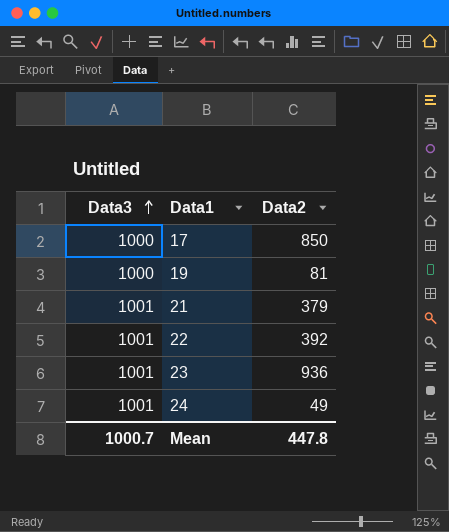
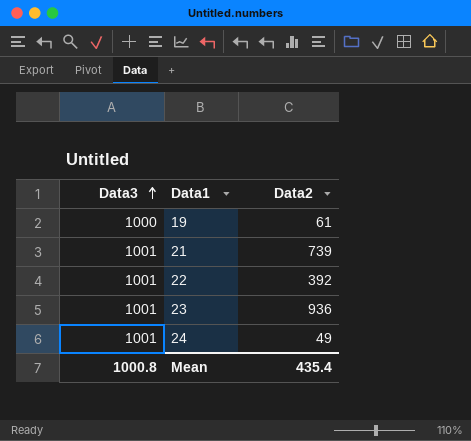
row 17: 1000 | 850 -> none
19 | Data2: 81 -> 61
21 | Data2: 379 -> 739
Mean | Data3: 1000.7 -> 1000.8
Mean | Data2: 447.8 -> 435.4

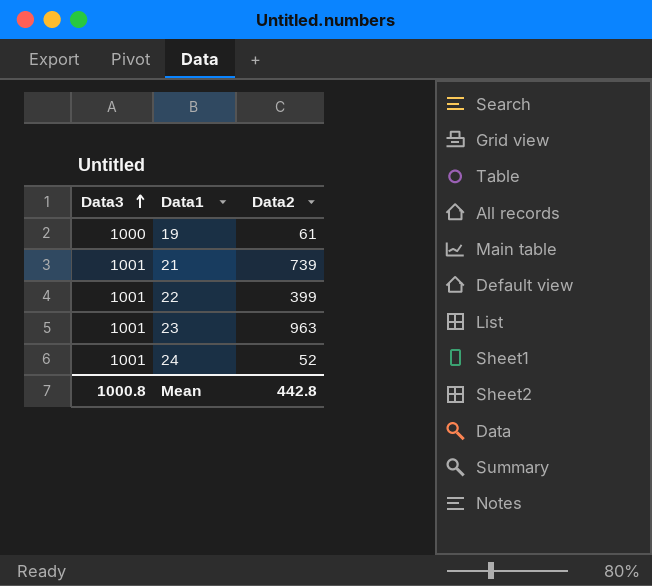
22 | Data2: 392 -> 399
23 | Data2: 936 -> 963
24 | Data2: 49 -> 52
Mean | Data2: 435.4 -> 442.8

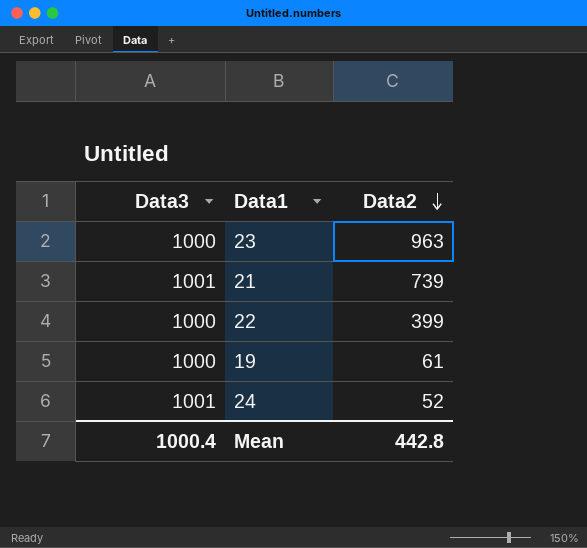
row order: Data3 ascending -> Data2 descending
23 | Data3: 1001 -> 1000
22 | Data3: 1001 -> 1000
Mean | Data3: 1000.8 -> 1000.4

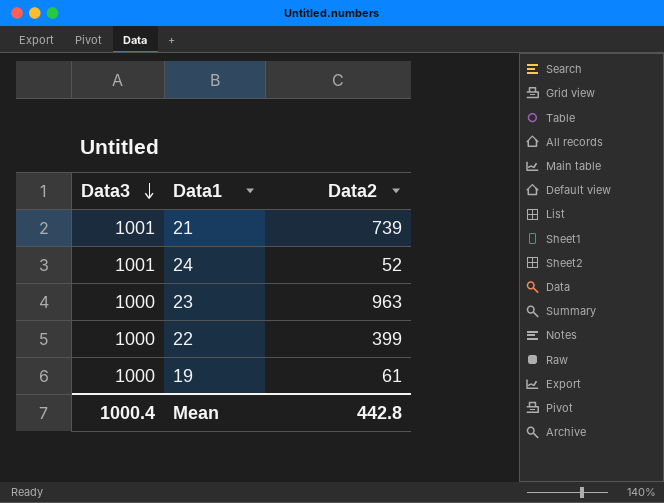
row order: Data2 descending -> Data3 descending

